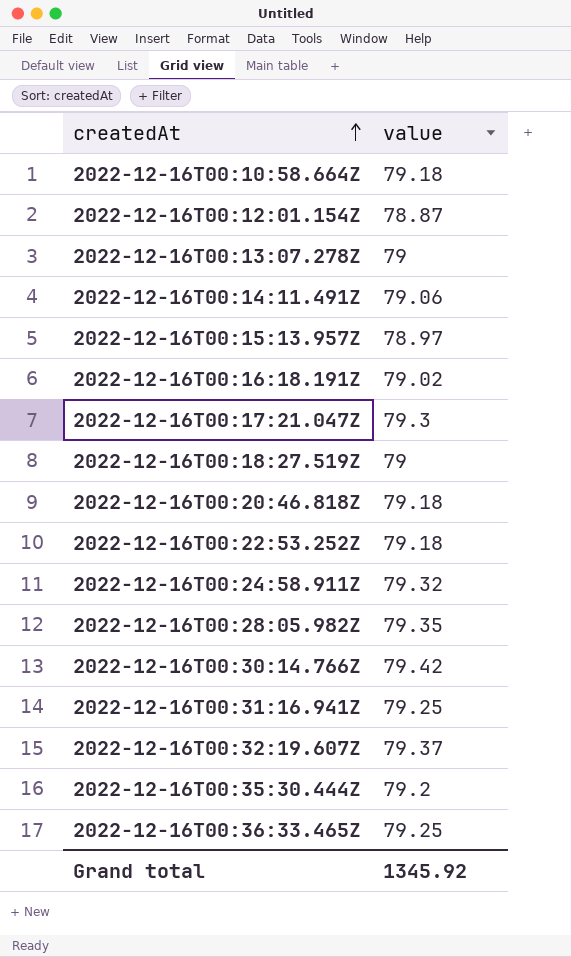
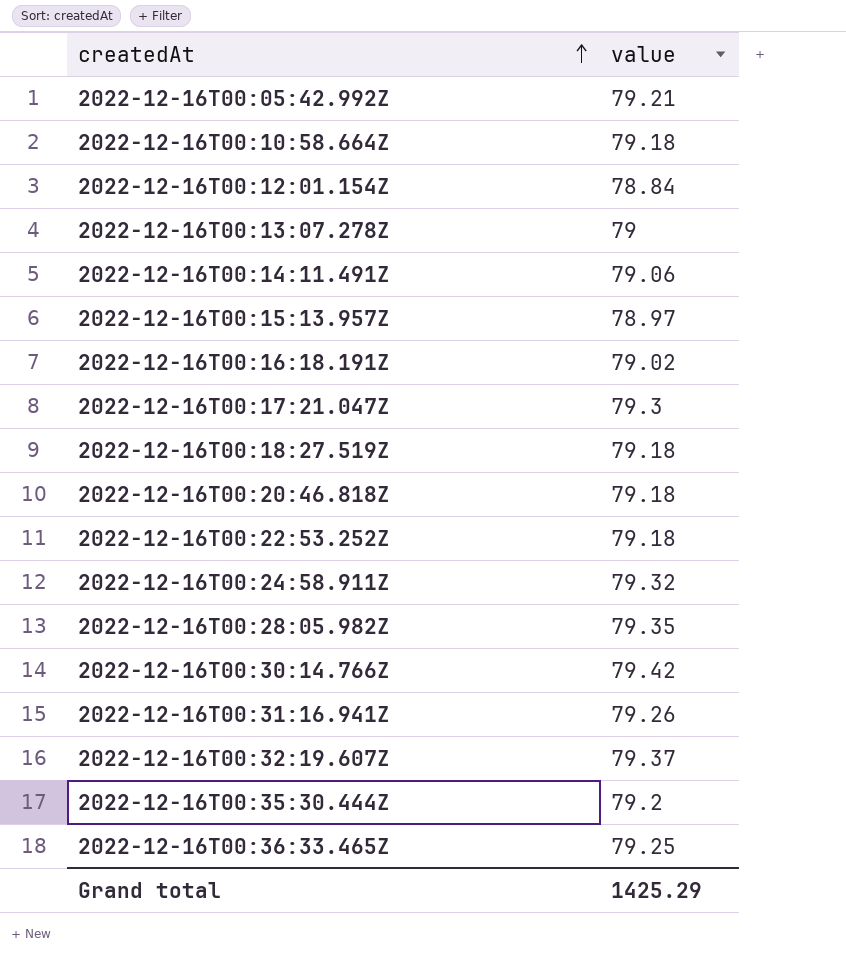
row 2022-12-16T00:05:42.992Z: none -> 79.21
2022-12-16T00:12:01.154Z | value: 78.87 -> 78.84
2022-12-16T00:18:27.519Z | value: 79 -> 79.18
2022-12-16T00:31:16.941Z | value: 79.25 -> 79.26
Grand total | value: 1345.92 -> 1425.29

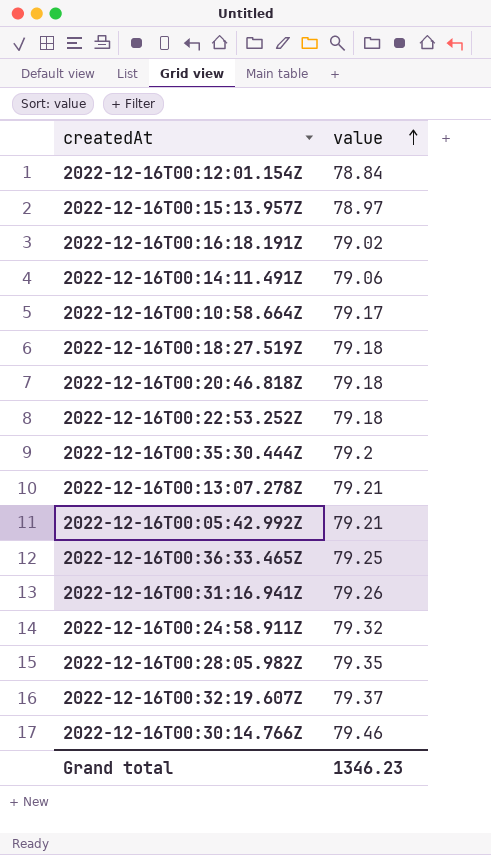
row order: createdAt ascending -> value ascending
row 2022-12-16T00:17:21.047Z: 79.3 -> none
2022-12-16T00:10:58.664Z | value: 79.18 -> 79.17
2022-12-16T00:13:07.278Z | value: 79 -> 79.21
2022-12-16T00:30:14.766Z | value: 79.42 -> 79.46
Grand total | value: 1425.29 -> 1346.23

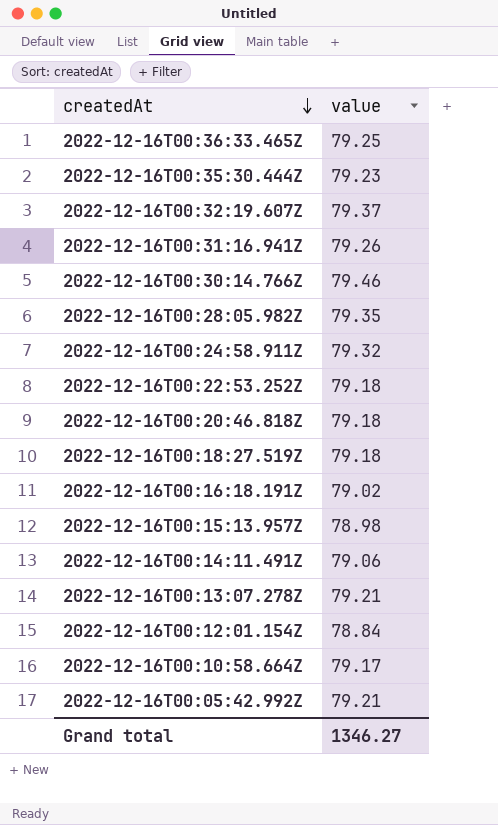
row order: value ascending -> createdAt descending
2022-12-16T00:35:30.444Z | value: 79.2 -> 79.23
2022-12-16T00:15:13.957Z | value: 78.97 -> 78.98
Grand total | value: 1346.23 -> 1346.27

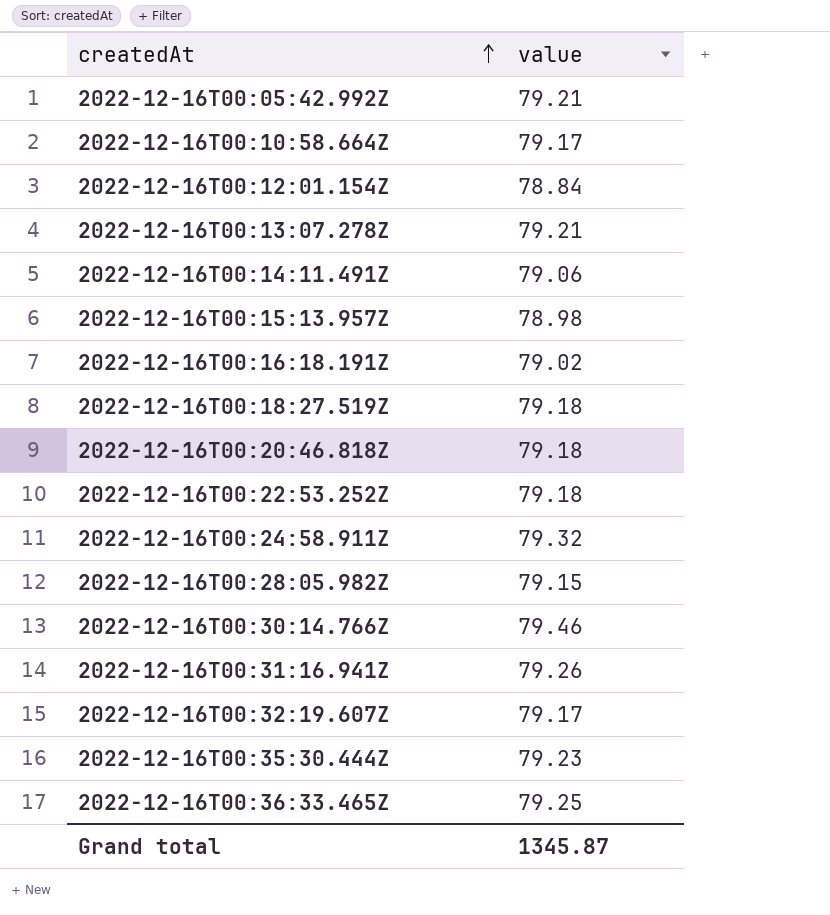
row order: createdAt descending -> createdAt ascending
2022-12-16T00:28:05.982Z | value: 79.35 -> 79.15
2022-12-16T00:32:19.607Z | value: 79.37 -> 79.17
Grand total | value: 1346.27 -> 1345.87

